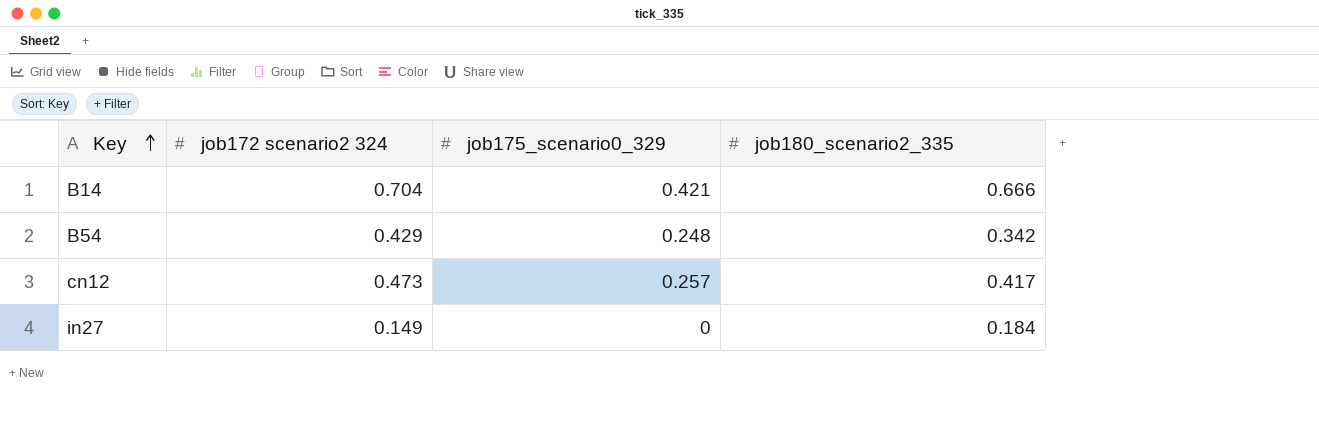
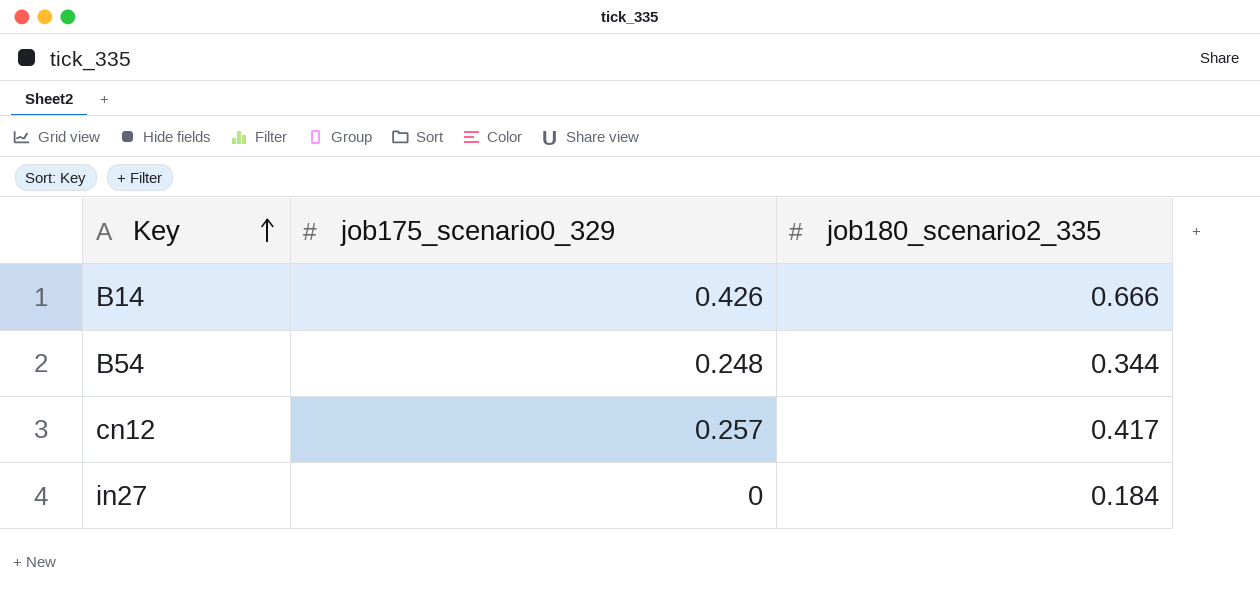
column job172 scenario2 324 | position: 2 -> none
B14 | job175_scenario0_329: 0.421 -> 0.426
B54 | job180_scenario2_335: 0.342 -> 0.344

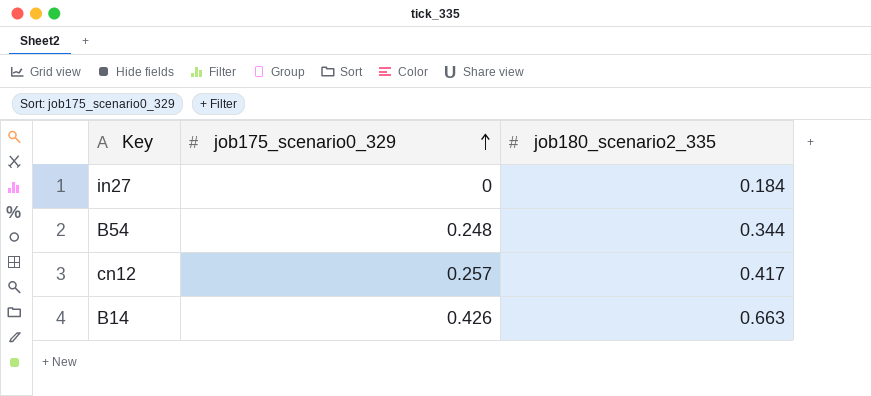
row order: Key ascending -> job175_scenario0_329 ascending
B14 | job180_scenario2_335: 0.666 -> 0.663

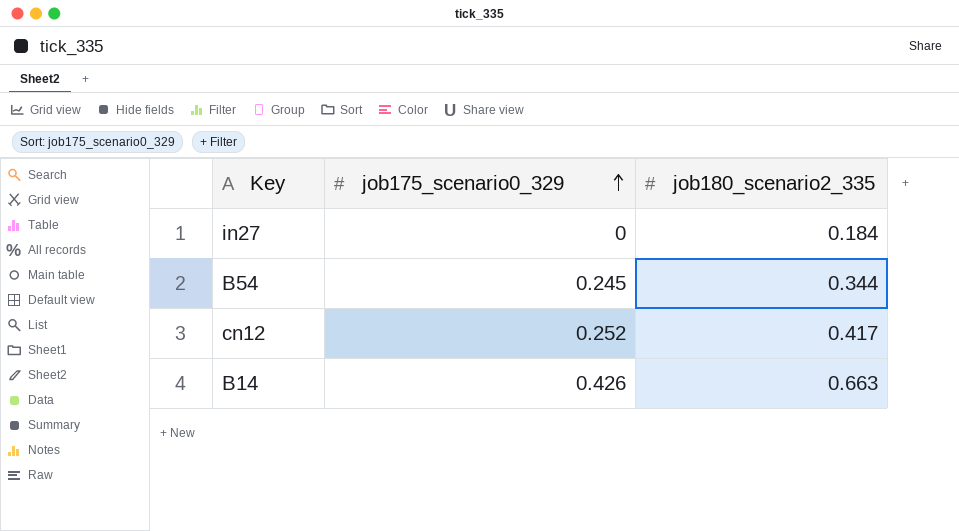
B54 | job175_scenario0_329: 0.248 -> 0.245
cn12 | job175_scenario0_329: 0.257 -> 0.252

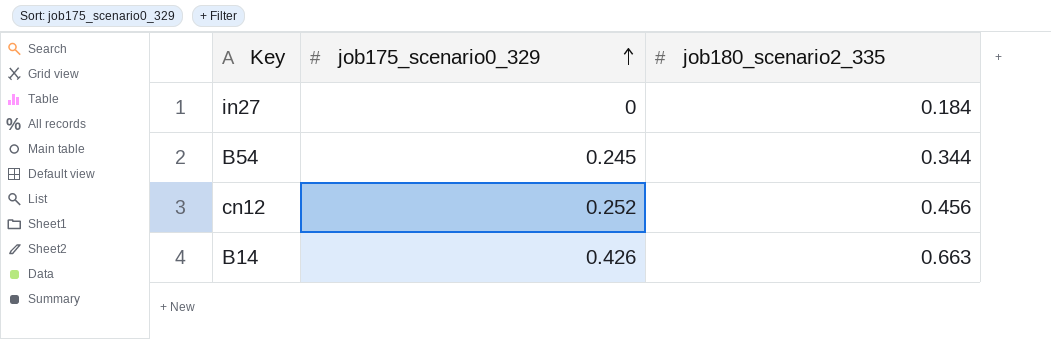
cn12 | job180_scenario2_335: 0.417 -> 0.456

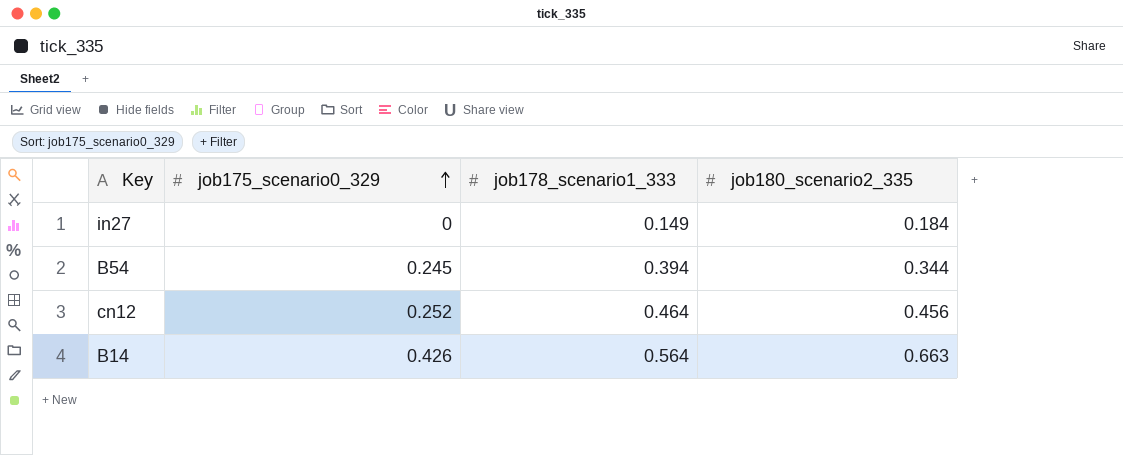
column job178_scenario1_333 | position: none -> 3

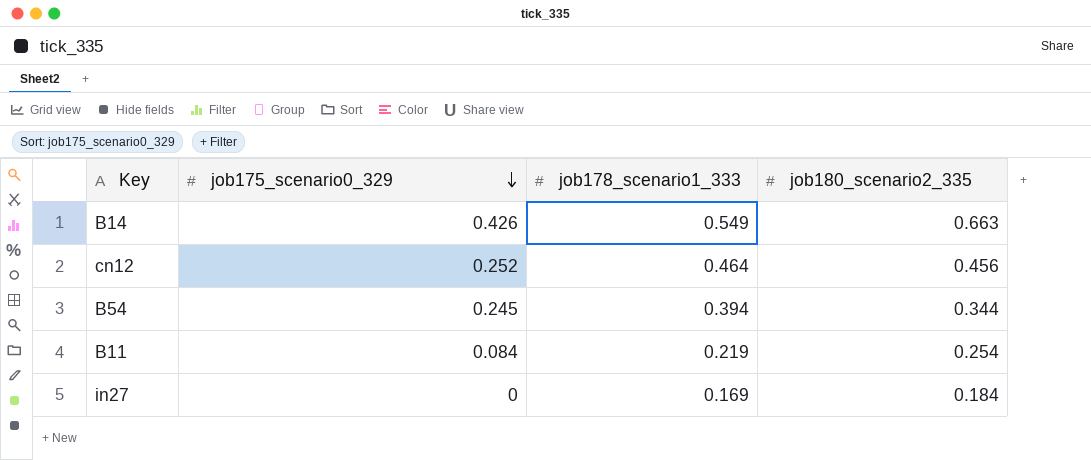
row order: job175_scenario0_329 ascending -> job175_scenario0_329 descending
B14 | job178_scenario1_333: 0.564 -> 0.549
row B11: none -> 0.084 | 0.219 | 0.254
in27 | job178_scenario1_333: 0.149 -> 0.169

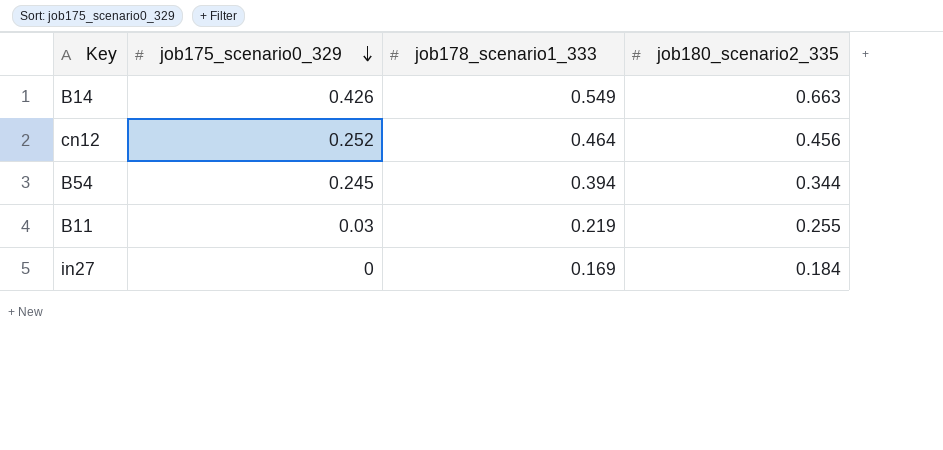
B11 | job175_scenario0_329: 0.084 -> 0.03
B11 | job180_scenario2_335: 0.254 -> 0.255

